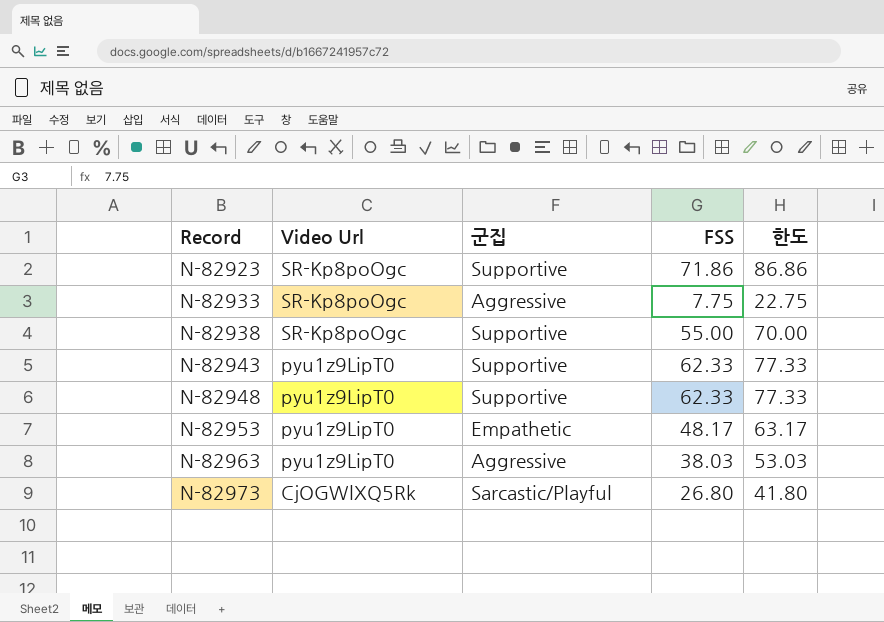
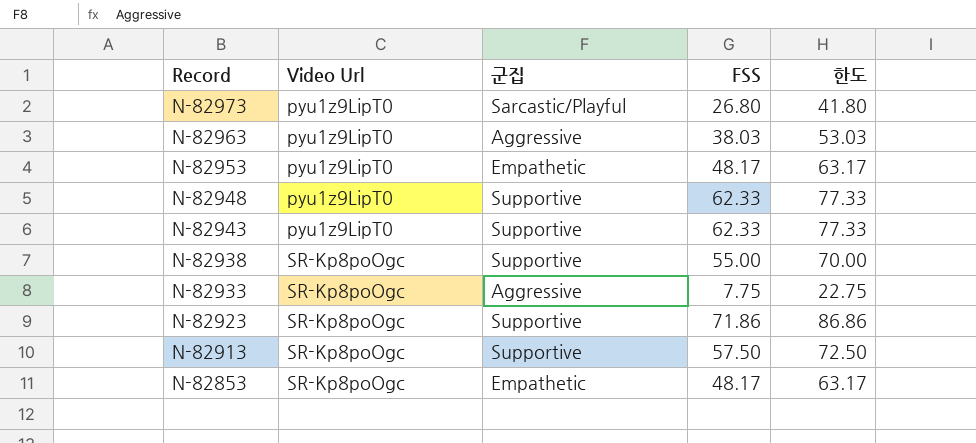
row order: Record ascending -> Record descending
N-82973 | Video Url: CjOGWlXQ5Rk -> pyu1z9LipT0
row N-82913: none -> SR-Kp8poOgc | Supportive | 57.50 | 72.50
row N-82853: none -> SR-Kp8poOgc | Empathetic | 48.17 | 63.17

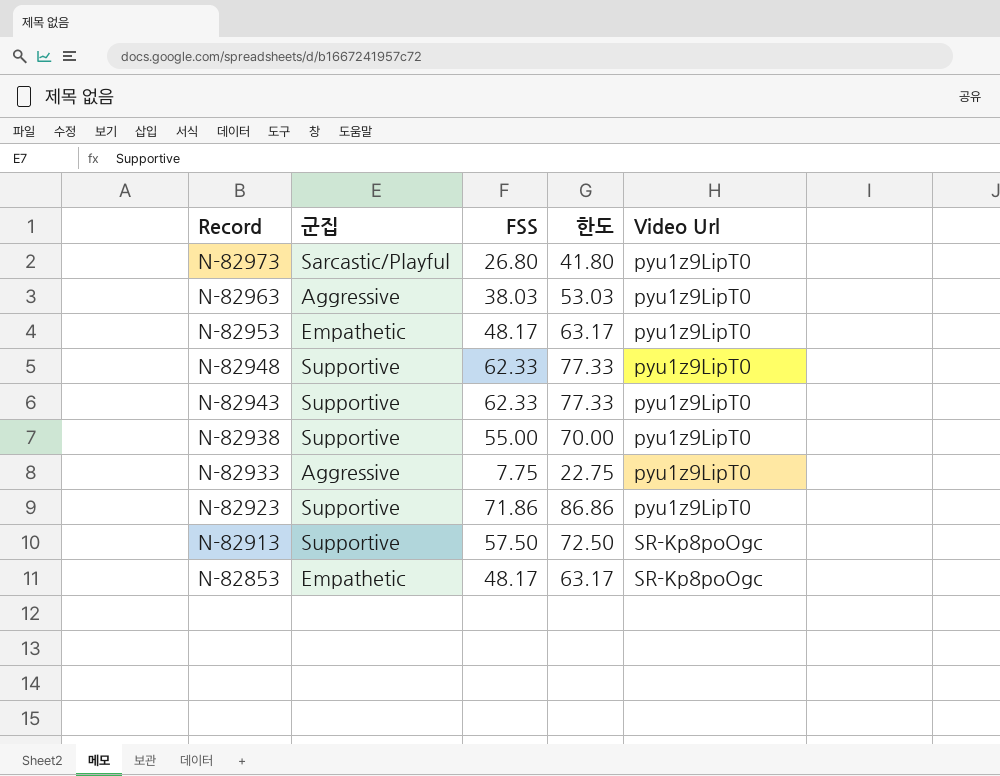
column Video Url | position: 2 -> 5
N-82938 | Video Url: SR-Kp8poOgc -> pyu1z9LipT0
N-82933 | Video Url: SR-Kp8poOgc -> pyu1z9LipT0
N-82923 | Video Url: SR-Kp8poOgc -> pyu1z9LipT0

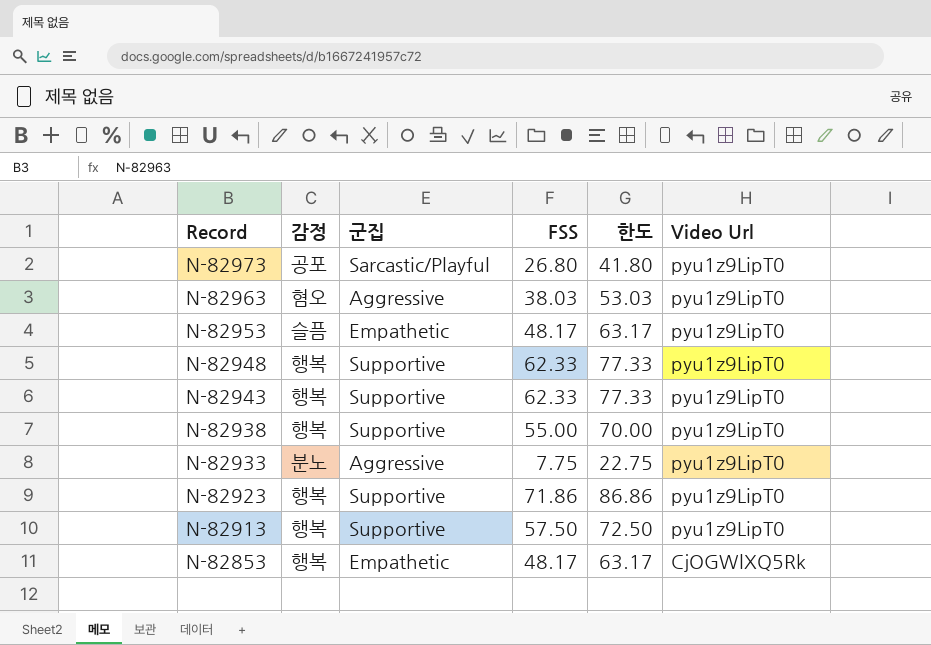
column 감정 | position: none -> 2
N-82913 | Video Url: SR-Kp8poOgc -> pyu1z9LipT0
N-82853 | Video Url: SR-Kp8poOgc -> CjOGWlXQ5Rk

